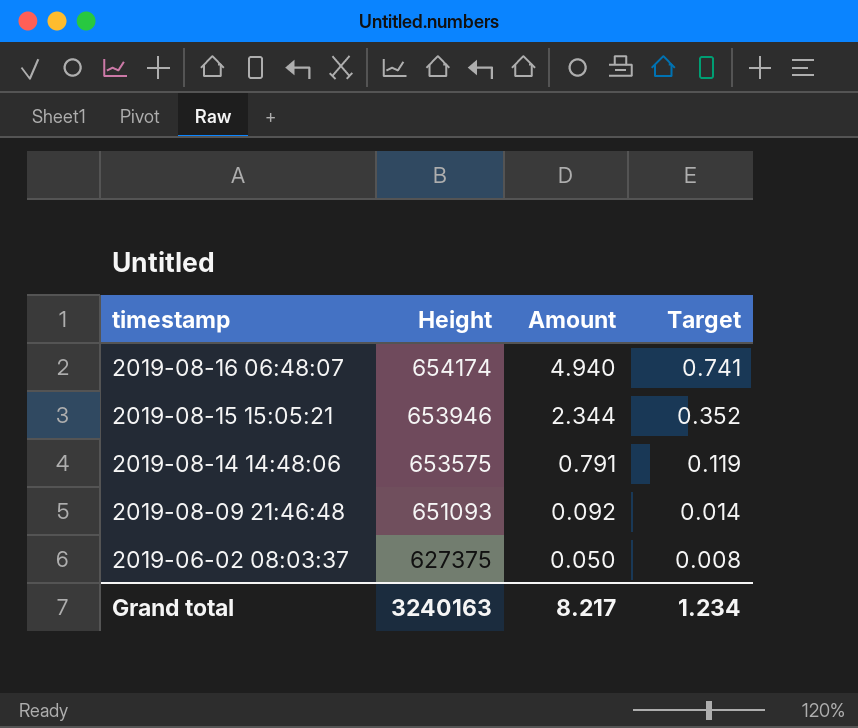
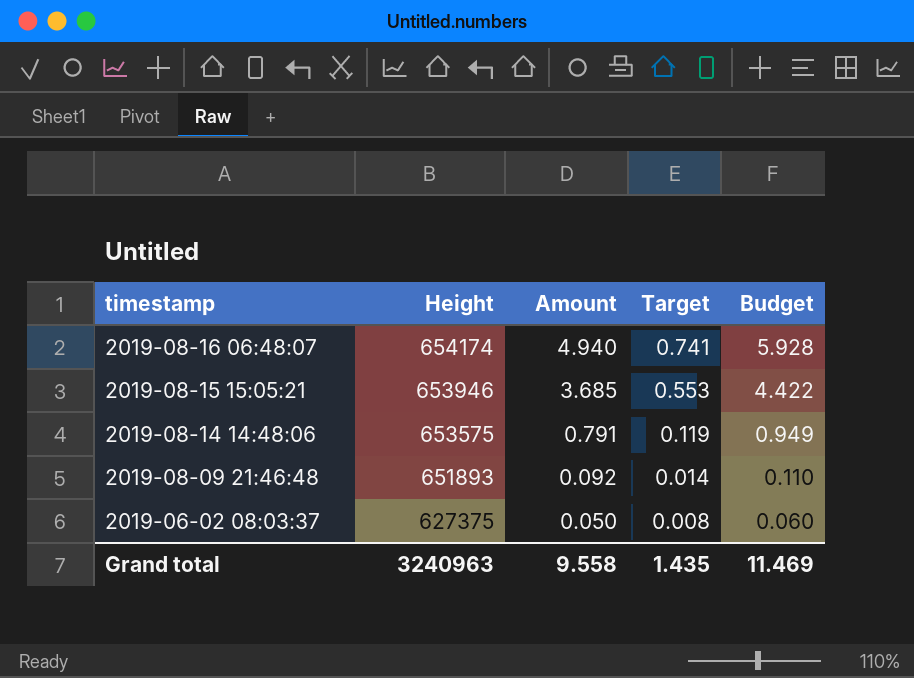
column Budget | formula: none -> [Amount] * 1.2
2019-08-15 15:05:21 | Amount: 2.344 -> 3.685
2019-08-15 15:05:21 | Target: 0.352 -> 0.553
2019-08-09 21:46:48 | Height: 651093 -> 651893
Grand total | Height: 3240163 -> 3240963
Grand total | Amount: 8.217 -> 9.558
Grand total | Target: 1.234 -> 1.435

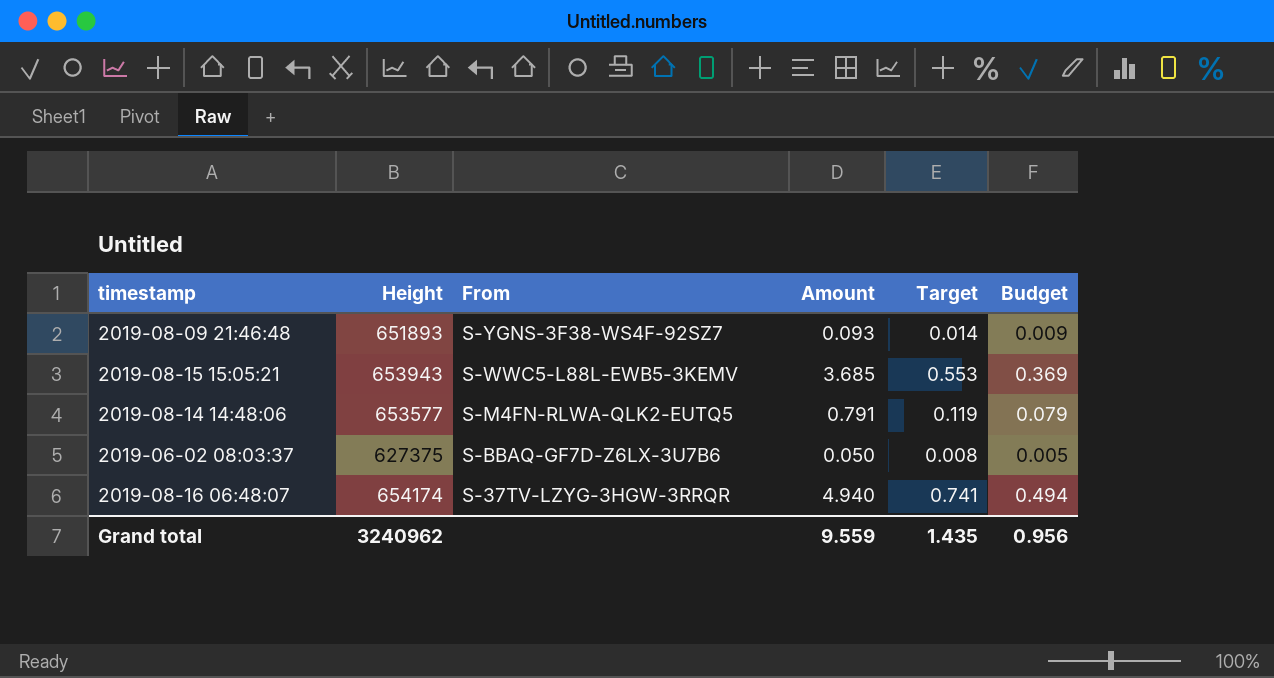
row order: timestamp descending -> From descending
column From | position: none -> 3
column Budget | formula: [Amount] * 1.2 -> [Amount] * 0.1
2019-08-09 21:46:48 | Amount: 0.092 -> 0.093
2019-08-15 15:05:21 | Height: 653946 -> 653943
2019-08-14 14:48:06 | Height: 653575 -> 653577
Grand total | Height: 3240963 -> 3240962
Grand total | Amount: 9.558 -> 9.559
Grand total | Budget: 11.469 -> 0.956

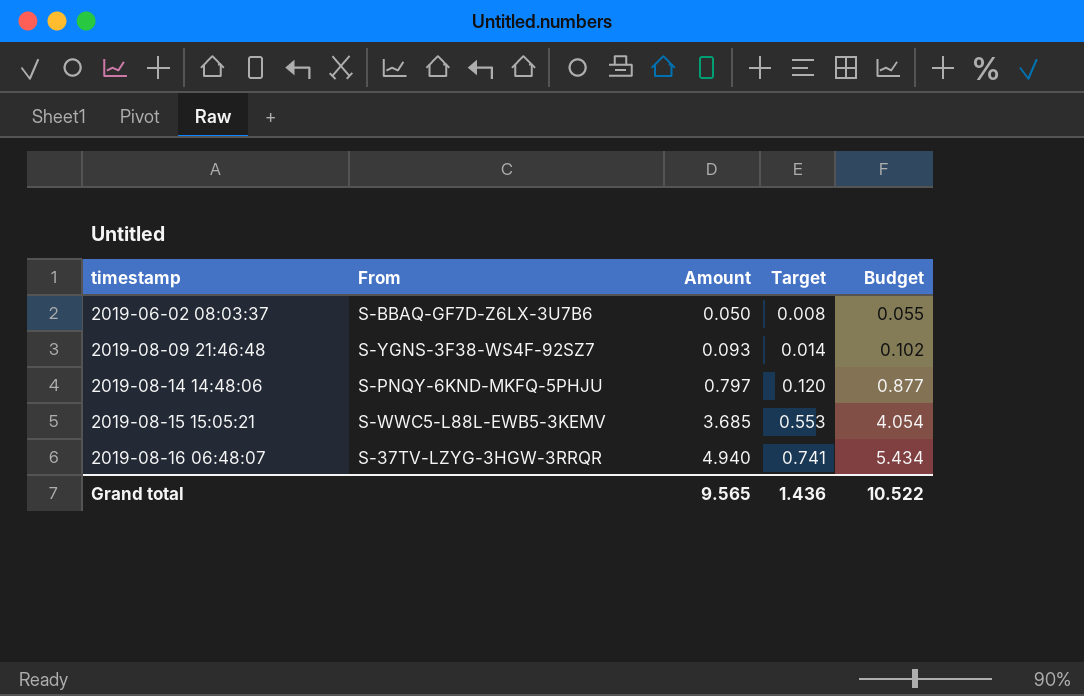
row order: From descending -> timestamp ascending
column Height | position: 2 -> none
column Budget | formula: [Amount] * 0.1 -> [Amount] * 1.1
2019-08-14 14:48:06 | From: S-M4FN-RLWA-QLK2-EUTQ5 -> S-PNQY-6KND-MKFQ-5PHJU
2019-08-14 14:48:06 | Amount: 0.791 -> 0.797
2019-08-14 14:48:06 | Target: 0.119 -> 0.120
Grand total | Amount: 9.559 -> 9.565
Grand total | Target: 1.435 -> 1.436
Grand total | Budget: 0.956 -> 10.522

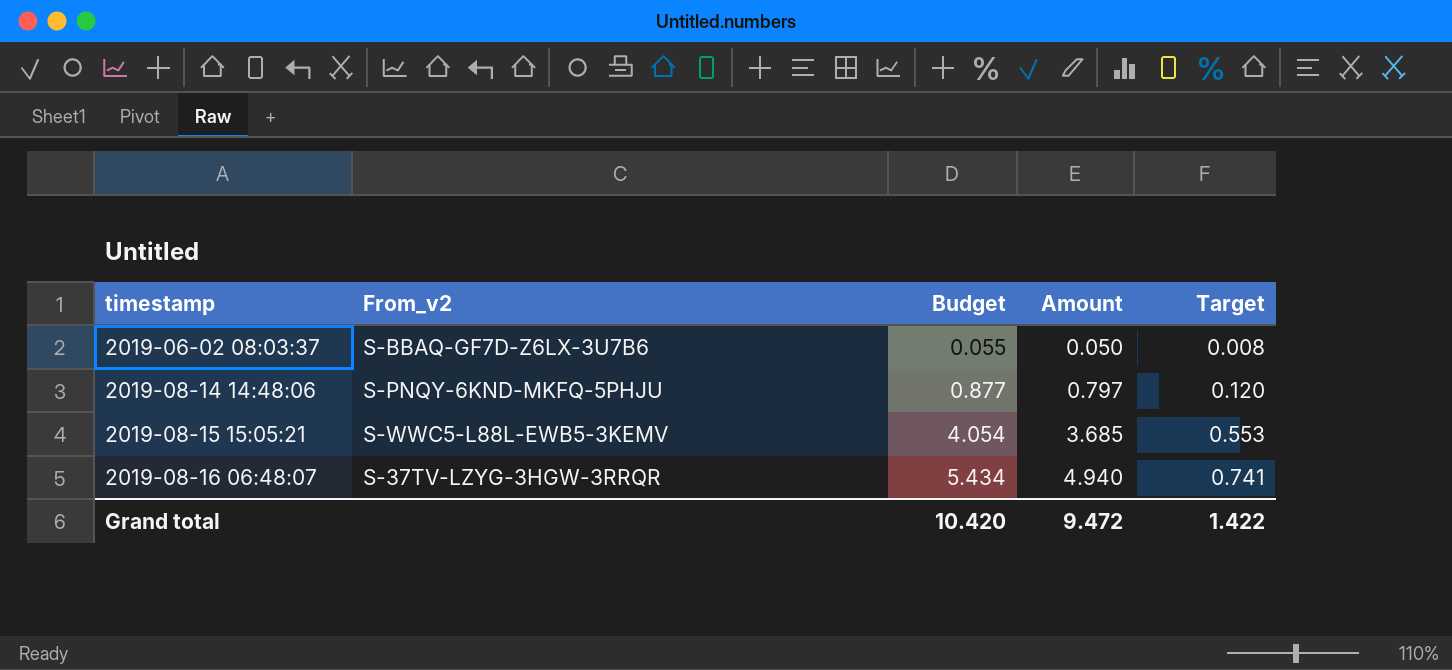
column name: From -> From_v2
column Budget | position: 5 -> 3
row 2019-08-09 21:46:48: S-YGNS-3F38-WS4F-92SZ7 | 0.093 | 0.014 | 0.102 -> none
Grand total | Budget: 10.522 -> 10.420
Grand total | Amount: 9.565 -> 9.472
Grand total | Target: 1.436 -> 1.422

